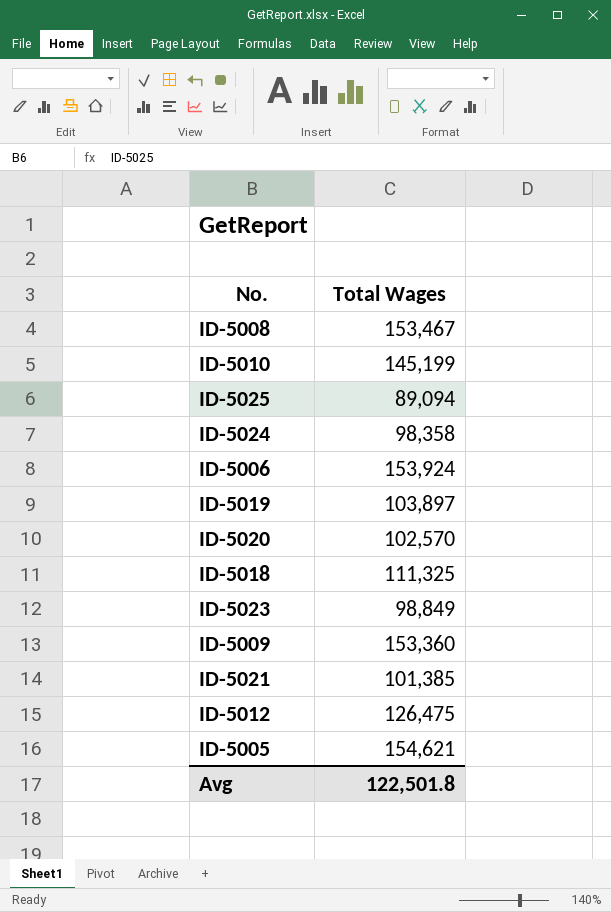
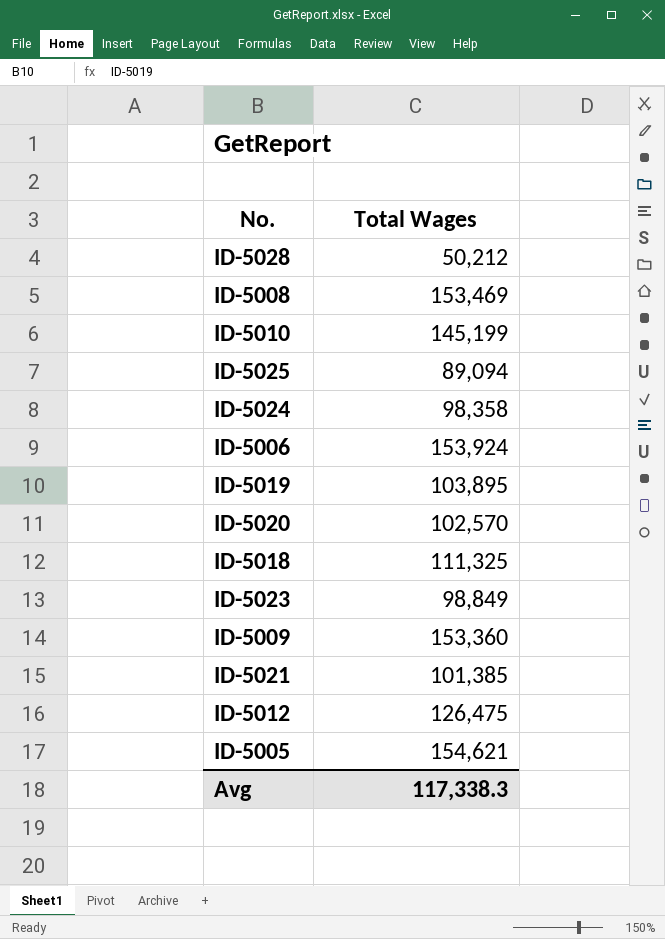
row ID-5028: none -> 50,212
ID-5008 | Total Wages: 153,467 -> 153,469
ID-5019 | Total Wages: 103,897 -> 103,895
Avg | Total Wages: 122,501.8 -> 117,338.3

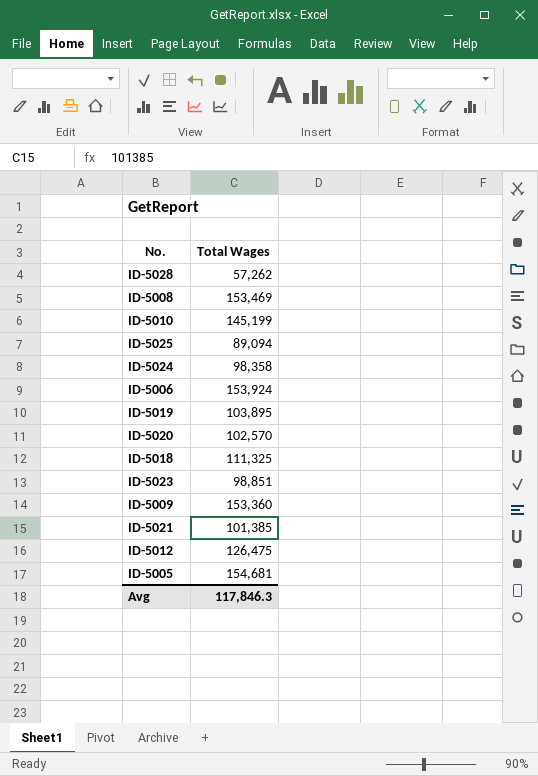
ID-5028 | Total Wages: 50,212 -> 57,262
ID-5023 | Total Wages: 98,849 -> 98,851
ID-5005 | Total Wages: 154,621 -> 154,681
Avg | Total Wages: 117,338.3 -> 117,846.3

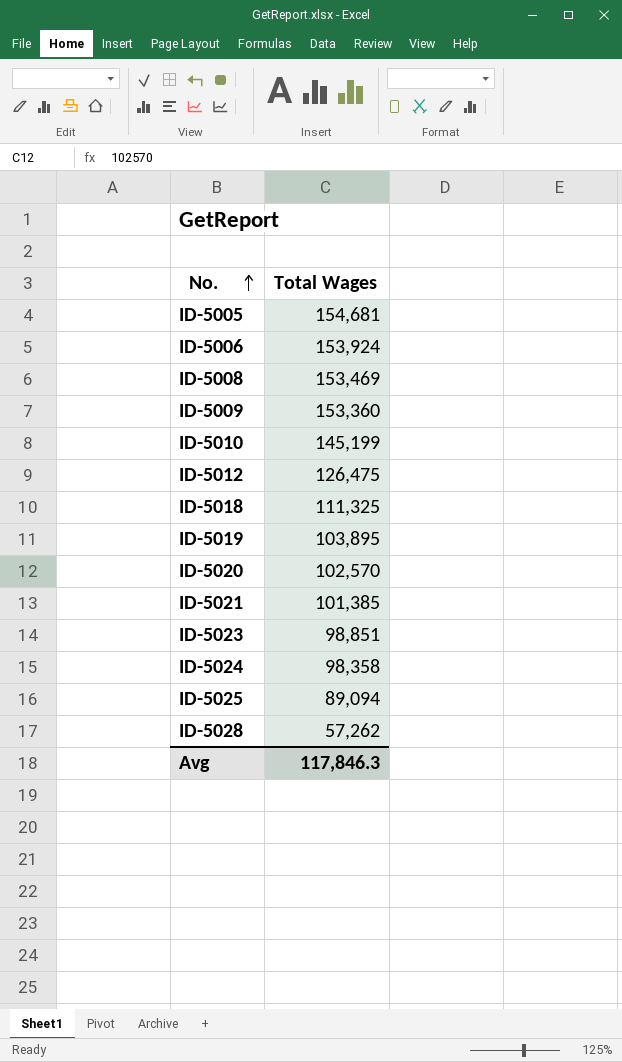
row order: none -> No. ascending

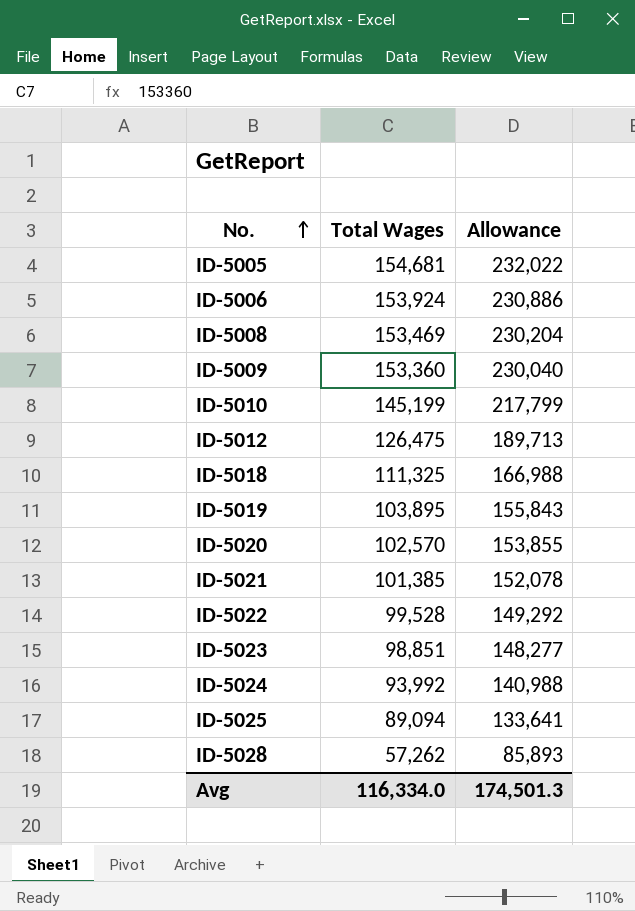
column Allowance | formula: none -> [Total Wages] * 1.5
row ID-5022: none -> 99,528 | 149,292
ID-5024 | Total Wages: 98,358 -> 93,992
Avg | Total Wages: 117,846.3 -> 116,334.0

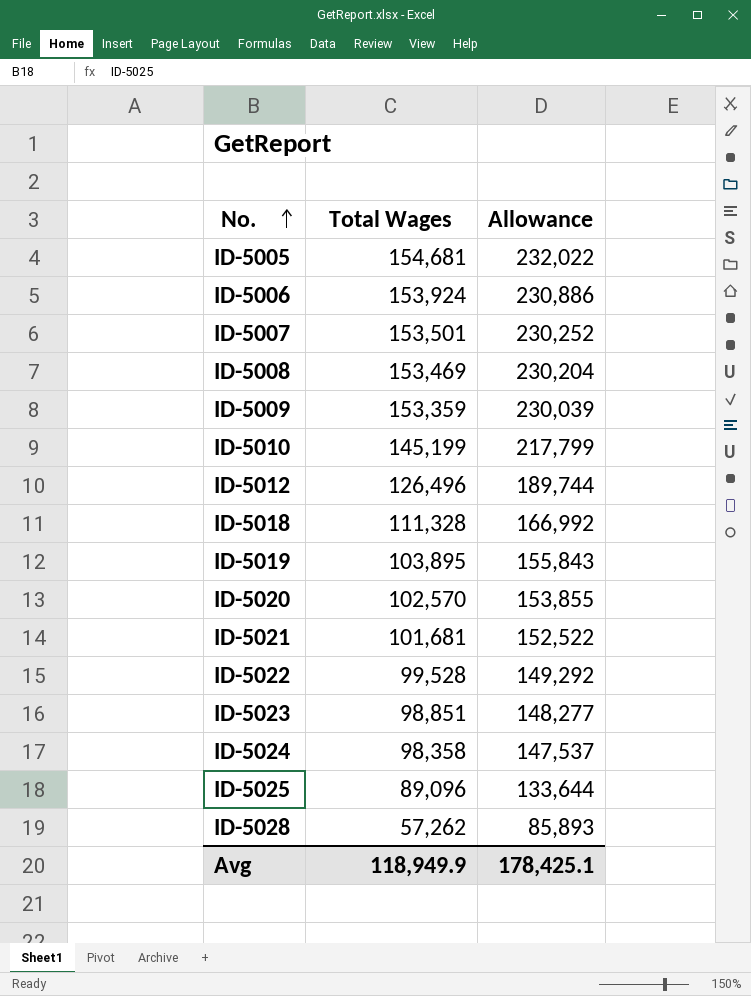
row ID-5007: none -> 153,501 | 230,252
ID-5009 | Total Wages: 153,360 -> 153,359
ID-5009 | Allowance: 230,040 -> 230,039
ID-5012 | Total Wages: 126,475 -> 126,496
ID-5012 | Allowance: 189,713 -> 189,744
ID-5018 | Total Wages: 111,325 -> 111,328
ID-5018 | Allowance: 166,988 -> 166,992
ID-5021 | Total Wages: 101,385 -> 101,681
ID-5021 | Allowance: 152,078 -> 152,522
ID-5024 | Total Wages: 93,992 -> 98,358
ID-5024 | Allowance: 140,988 -> 147,537
ID-5025 | Total Wages: 89,094 -> 89,096
ID-5025 | Allowance: 133,641 -> 133,644
Avg | Total Wages: 116,334.0 -> 118,949.9
Avg | Allowance: 174,501.3 -> 178,425.1

